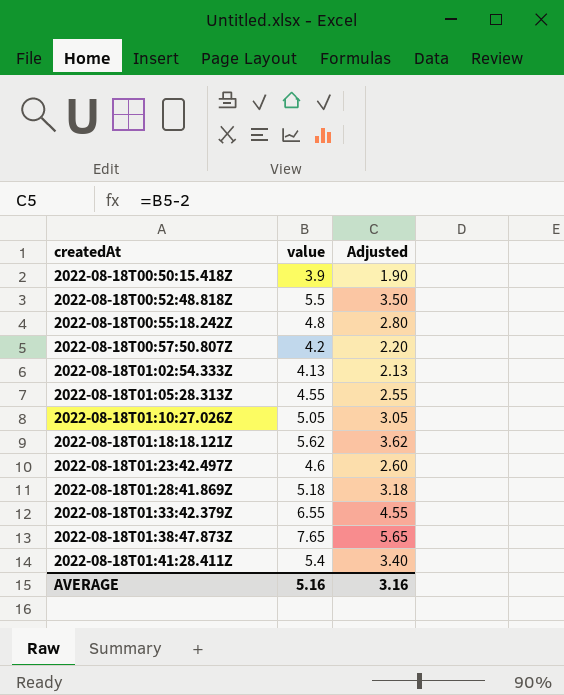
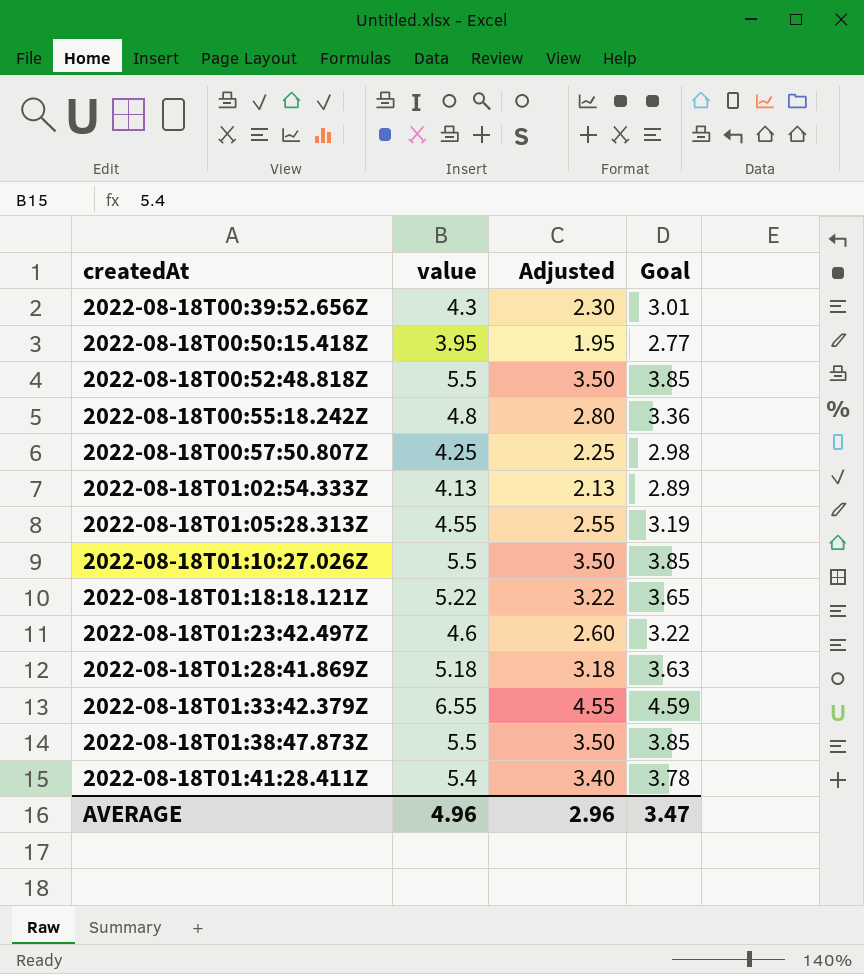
column Goal | formula: none -> [value] * 0.7
row 2022-08-18T00:39:52.656Z: none -> 4.3 | 2.30 | 3.01
2022-08-18T00:50:15.418Z | value: 3.9 -> 3.95
2022-08-18T00:50:15.418Z | Adjusted: 1.90 -> 1.95
2022-08-18T00:57:50.807Z | value: 4.2 -> 4.25
2022-08-18T00:57:50.807Z | Adjusted: 2.20 -> 2.25
2022-08-18T01:10:27.026Z | value: 5.05 -> 5.5
2022-08-18T01:10:27.026Z | Adjusted: 3.05 -> 3.50
2022-08-18T01:18:18.121Z | value: 5.62 -> 5.22
2022-08-18T01:18:18.121Z | Adjusted: 3.62 -> 3.22
2022-08-18T01:38:47.873Z | value: 7.65 -> 5.5
2022-08-18T01:38:47.873Z | Adjusted: 5.65 -> 3.50
AVERAGE | value: 5.16 -> 4.96
AVERAGE | Adjusted: 3.16 -> 2.96

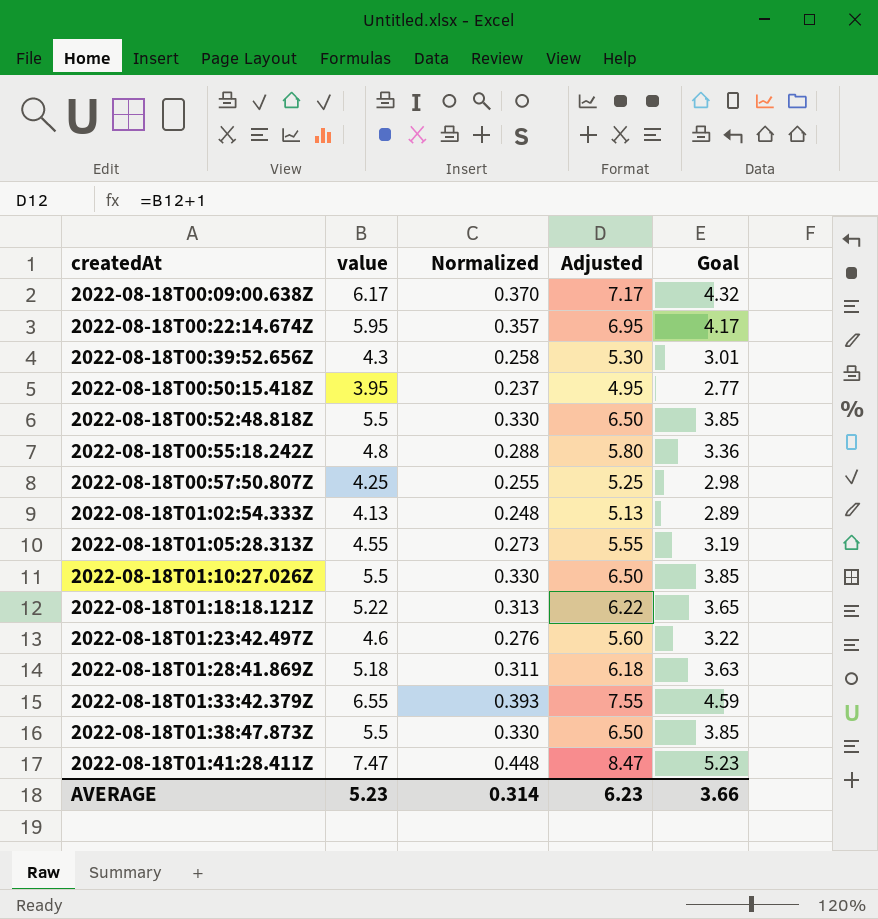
column Normalized | formula: none -> [value] * 0.06
column Adjusted | formula: [value] - 2 -> [value] + 1
row 2022-08-18T00:09:00.638Z: none -> 6.17 | 0.370 | 7.17 | 4.32
row 2022-08-18T00:22:14.674Z: none -> 5.95 | 0.357 | 6.95 | 4.17
2022-08-18T01:41:28.411Z | value: 5.4 -> 7.47
2022-08-18T01:41:28.411Z | Goal: 3.78 -> 5.23
AVERAGE | value: 4.96 -> 5.23
AVERAGE | Adjusted: 2.96 -> 6.23
AVERAGE | Goal: 3.47 -> 3.66

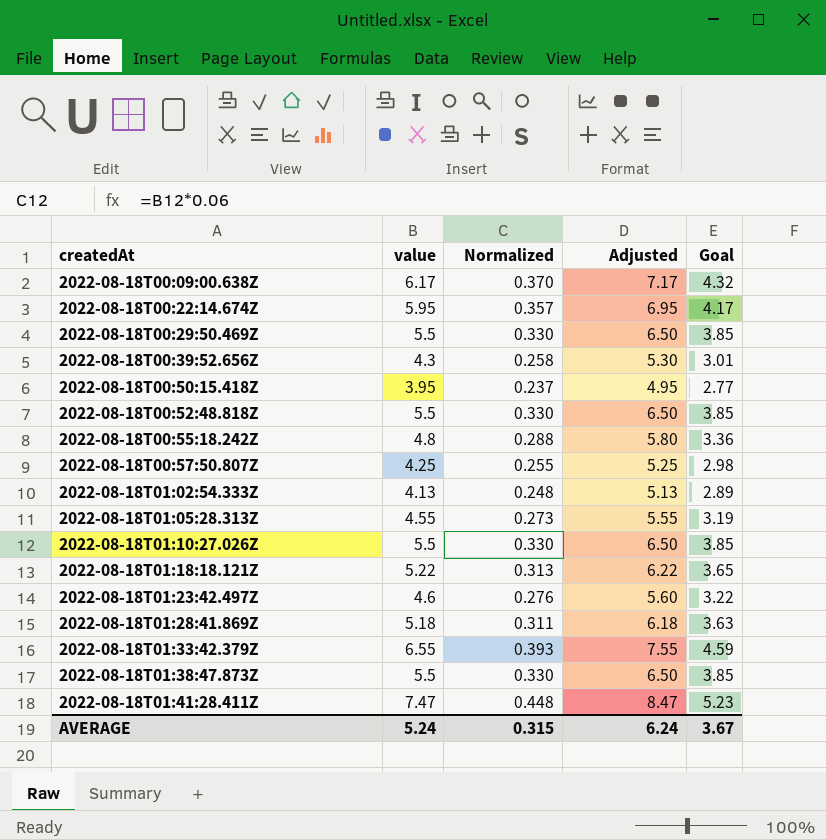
row 2022-08-18T00:29:50.469Z: none -> 5.5 | 0.330 | 6.50 | 3.85
AVERAGE | value: 5.23 -> 5.24
AVERAGE | Normalized: 0.314 -> 0.315
AVERAGE | Adjusted: 6.23 -> 6.24
AVERAGE | Goal: 3.66 -> 3.67

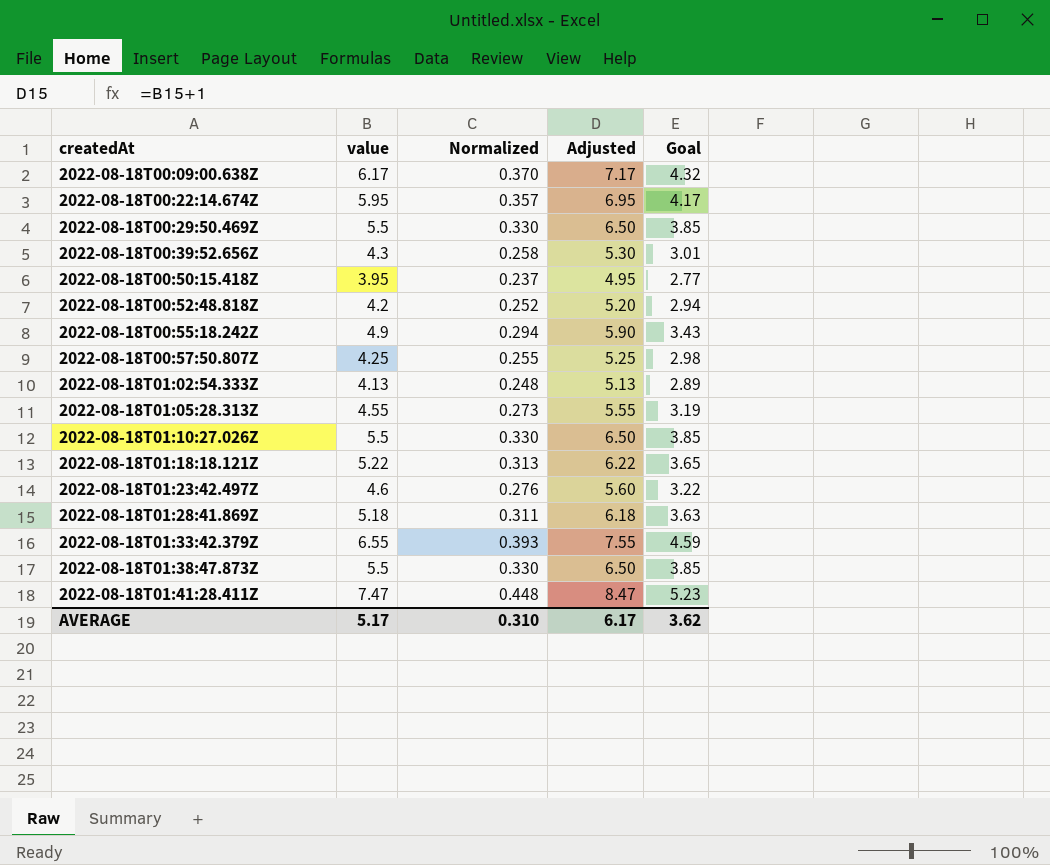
2022-08-18T00:52:48.818Z | value: 5.5 -> 4.2
2022-08-18T00:52:48.818Z | Normalized: 0.330 -> 0.252
2022-08-18T00:52:48.818Z | Adjusted: 6.50 -> 5.20
2022-08-18T00:52:48.818Z | Goal: 3.85 -> 2.94
2022-08-18T00:55:18.242Z | value: 4.8 -> 4.9
2022-08-18T00:55:18.242Z | Normalized: 0.288 -> 0.294
2022-08-18T00:55:18.242Z | Adjusted: 5.80 -> 5.90
2022-08-18T00:55:18.242Z | Goal: 3.36 -> 3.43
AVERAGE | value: 5.24 -> 5.17
AVERAGE | Normalized: 0.315 -> 0.310
AVERAGE | Adjusted: 6.24 -> 6.17
AVERAGE | Goal: 3.67 -> 3.62

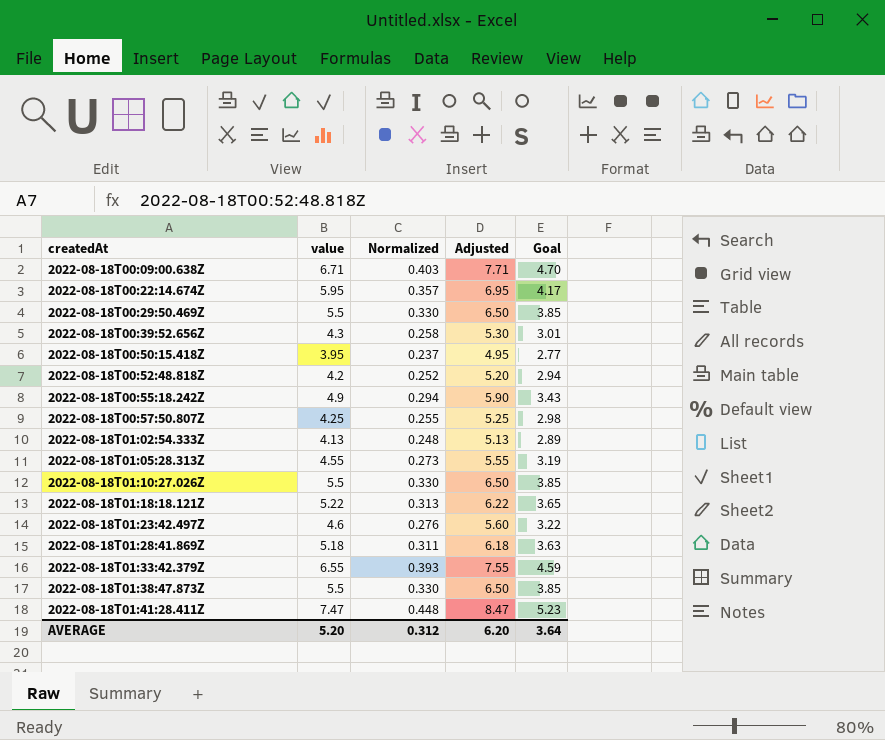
2022-08-18T00:09:00.638Z | value: 6.17 -> 6.71
2022-08-18T00:09:00.638Z | Normalized: 0.370 -> 0.403
2022-08-18T00:09:00.638Z | Adjusted: 7.17 -> 7.71
2022-08-18T00:09:00.638Z | Goal: 4.32 -> 4.70
AVERAGE | value: 5.17 -> 5.20
AVERAGE | Normalized: 0.310 -> 0.312
AVERAGE | Adjusted: 6.17 -> 6.20
AVERAGE | Goal: 3.62 -> 3.64

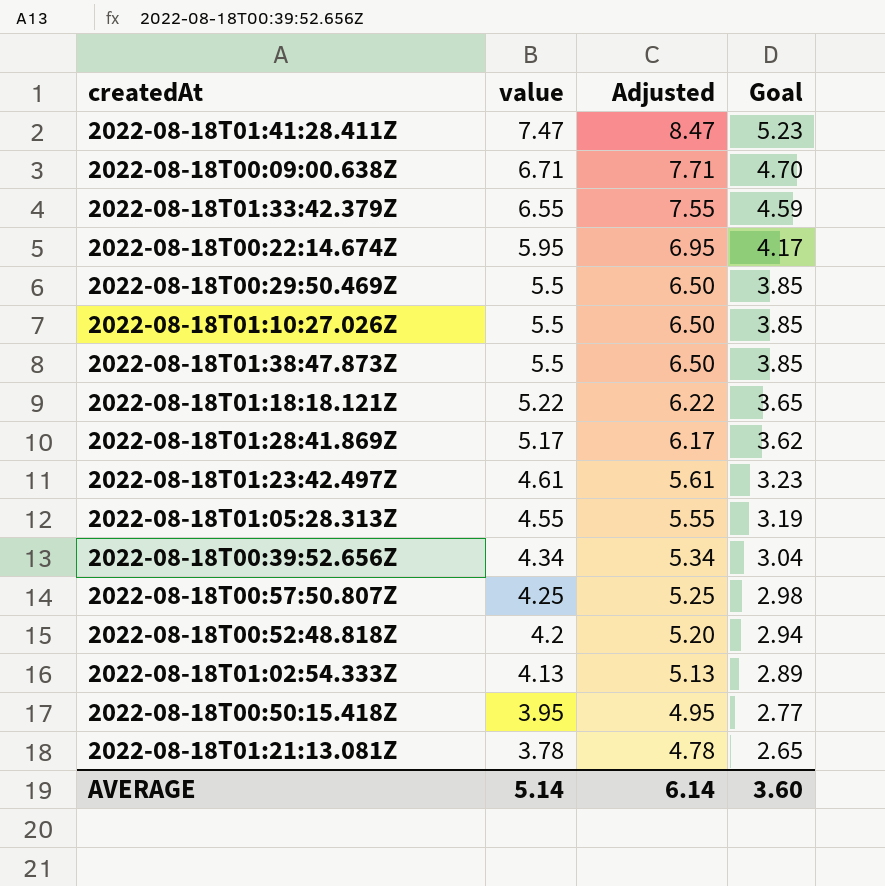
row order: createdAt ascending -> value descending
column Normalized | formula: [value] * 0.06 -> none
row 2022-08-18T00:55:18.242Z: 4.9 | 0.294 | 5.90 | 3.43 -> none
2022-08-18T01:28:41.869Z | value: 5.18 -> 5.17
2022-08-18T01:28:41.869Z | Adjusted: 6.18 -> 6.17
2022-08-18T01:28:41.869Z | Goal: 3.63 -> 3.62
2022-08-18T01:23:42.497Z | value: 4.6 -> 4.61
2022-08-18T01:23:42.497Z | Adjusted: 5.60 -> 5.61
2022-08-18T01:23:42.497Z | Goal: 3.22 -> 3.23
2022-08-18T00:39:52.656Z | value: 4.3 -> 4.34
2022-08-18T00:39:52.656Z | Adjusted: 5.30 -> 5.34
2022-08-18T00:39:52.656Z | Goal: 3.01 -> 3.04
row 2022-08-18T01:21:13.081Z: none -> 3.78 | 4.78 | 2.65
AVERAGE | value: 5.20 -> 5.14
AVERAGE | Adjusted: 6.20 -> 6.14
AVERAGE | Goal: 3.64 -> 3.60

